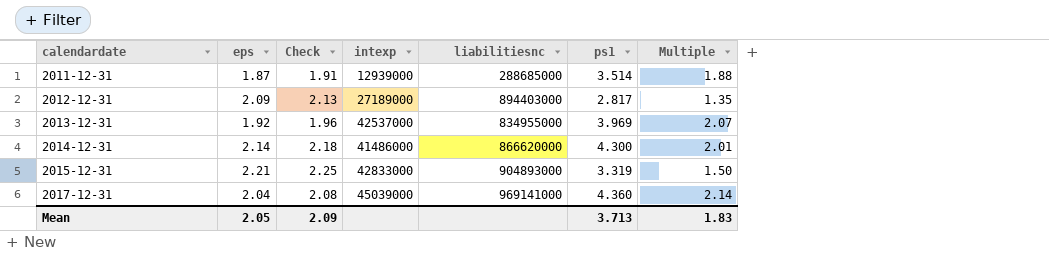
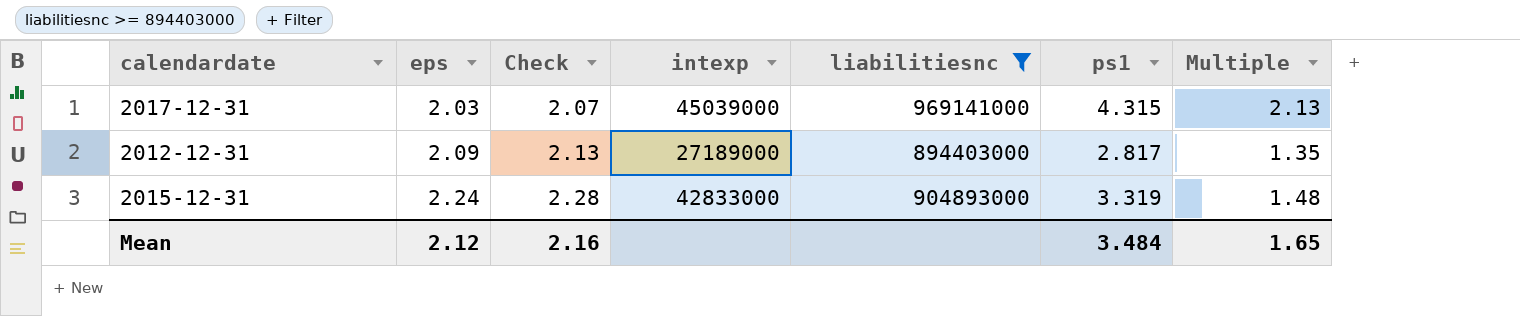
filter: none -> liabilitiesnc >= 894403000
row order: calendardate ascending -> eps ascending
2017-12-31 | eps: 2.04 -> 2.03
2017-12-31 | Check: 2.08 -> 2.07
2017-12-31 | ps1: 4.360 -> 4.315
2017-12-31 | Multiple: 2.14 -> 2.13
2015-12-31 | eps: 2.21 -> 2.24
2015-12-31 | Check: 2.25 -> 2.28
2015-12-31 | Multiple: 1.50 -> 1.48
Mean | eps: 2.05 -> 2.12
Mean | Check: 2.09 -> 2.16
Mean | ps1: 3.713 -> 3.484
Mean | Multiple: 1.83 -> 1.65

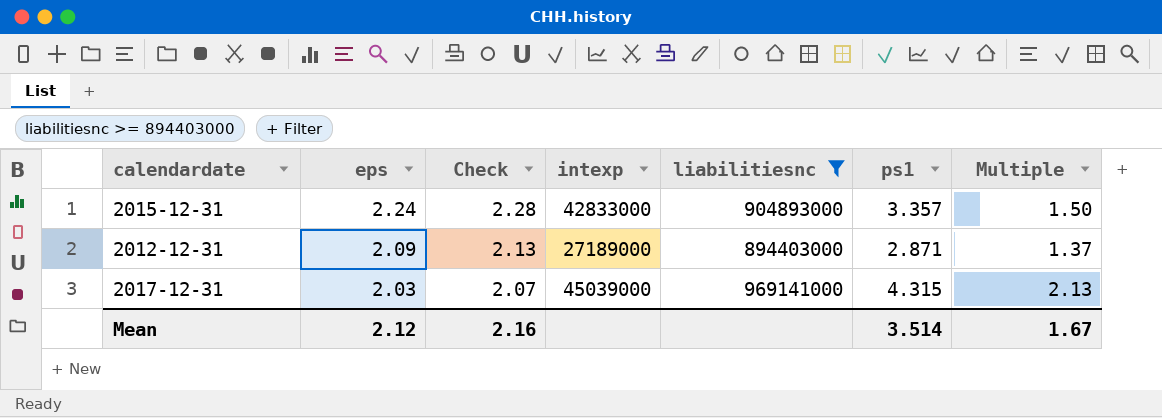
row order: eps ascending -> eps descending
2015-12-31 | ps1: 3.319 -> 3.357
2015-12-31 | Multiple: 1.48 -> 1.50
2012-12-31 | ps1: 2.817 -> 2.871
2012-12-31 | Multiple: 1.35 -> 1.37
Mean | ps1: 3.484 -> 3.514
Mean | Multiple: 1.65 -> 1.67

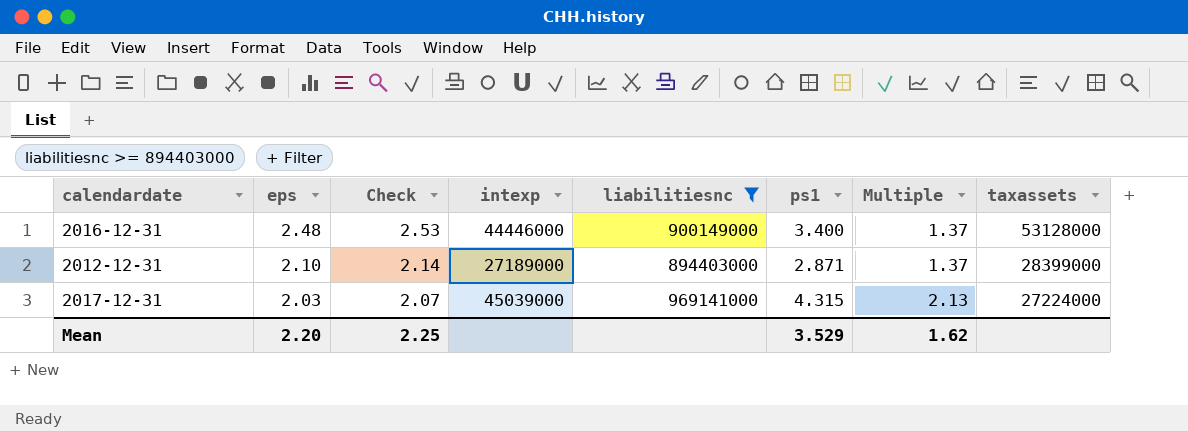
column taxassets | position: none -> 8
row 2015-12-31: 2.24 | 2.28 | 42833000 | 904893000 | 3.357 | 1.50 -> none
row 2016-12-31: none -> 2.48 | 2.53 | 44446000 | 900149000 | 3.400 | 1.37 | 53128000
2012-12-31 | eps: 2.09 -> 2.10
2012-12-31 | Check: 2.13 -> 2.14
Mean | eps: 2.12 -> 2.20
Mean | Check: 2.16 -> 2.25
Mean | ps1: 3.514 -> 3.529
Mean | Multiple: 1.67 -> 1.62

